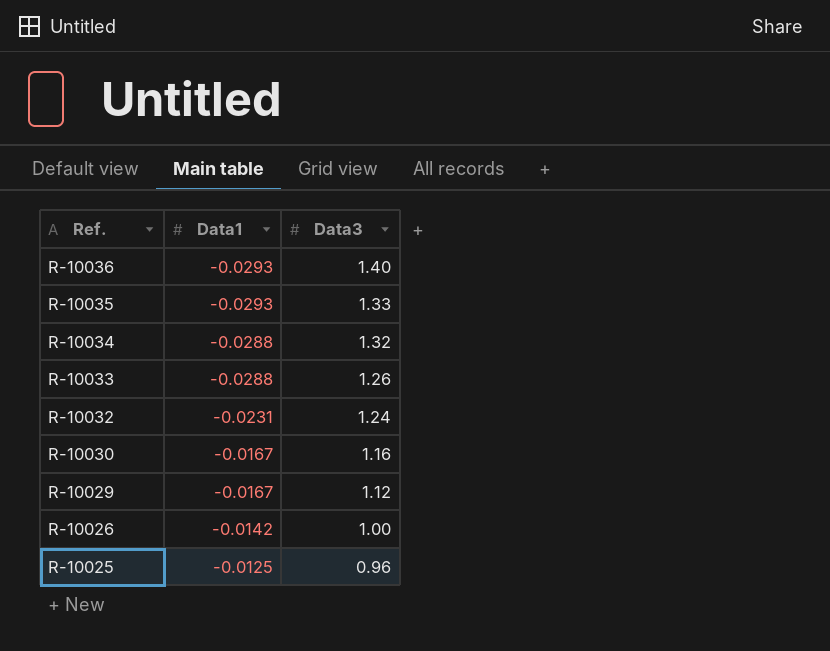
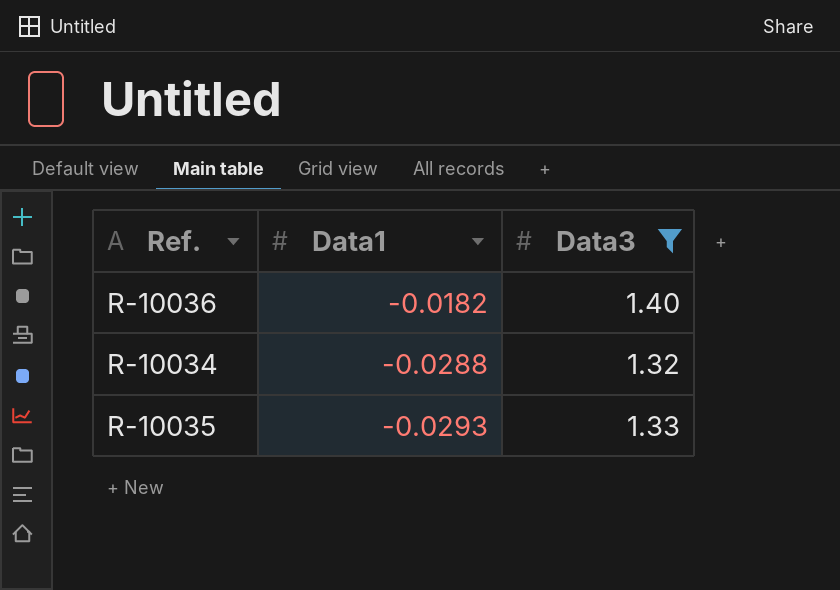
filter: none -> Data3 >= 1.32
row order: Ref. descending -> Data1 descending
R-10036 | Data1: -0.0293 -> -0.0182

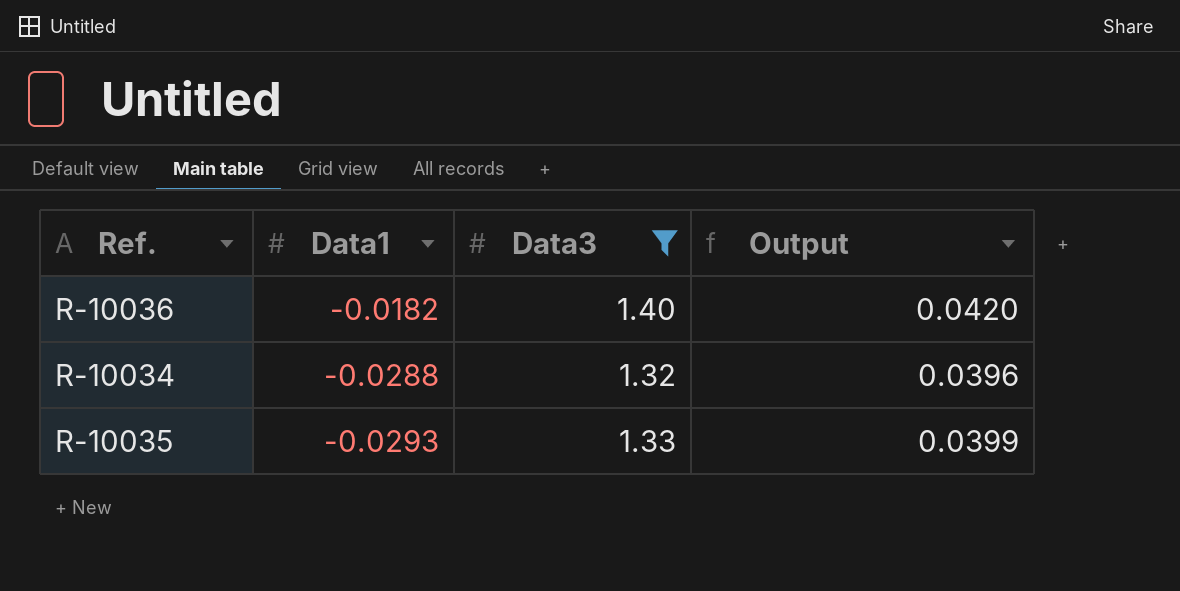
column Output | formula: none -> [Data3] * 0.03

